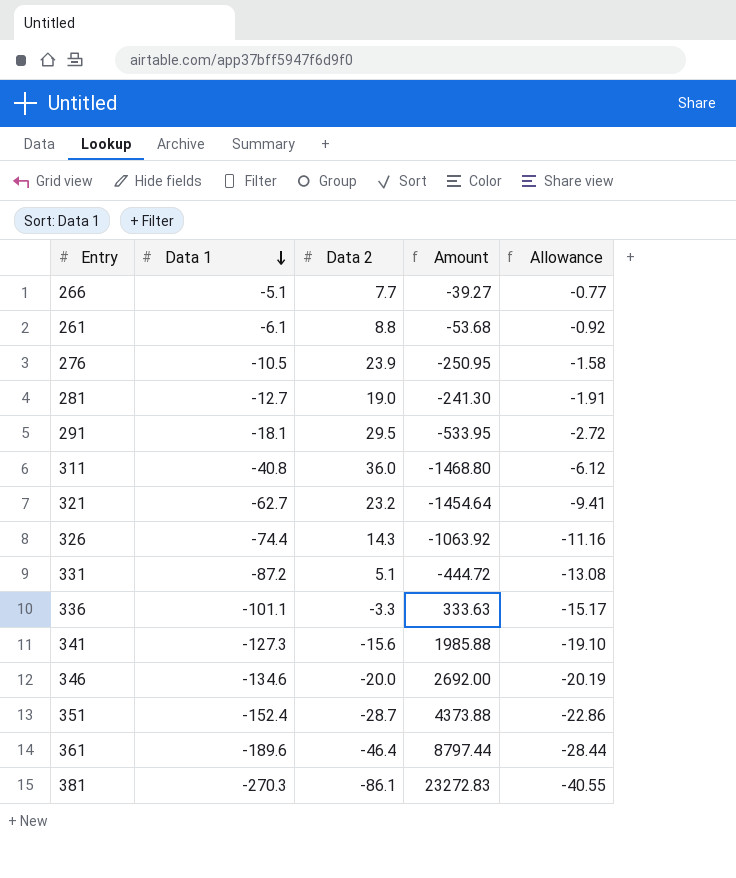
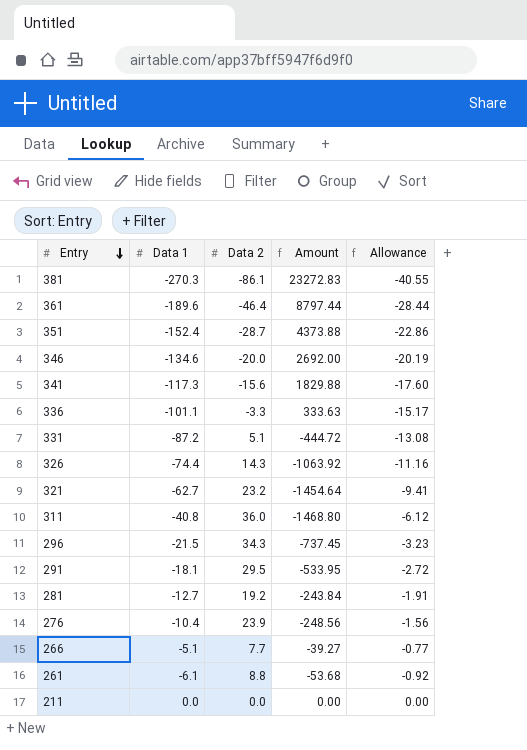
row order: Data 1 descending -> Entry descending
341 | Data 1: -127.3 -> -117.3
341 | Amount: 1985.88 -> 1829.88
341 | Allowance: -19.10 -> -17.60
row 296: none -> -21.5 | 34.3 | -737.45 | -3.23
281 | Data 2: 19.0 -> 19.2
281 | Amount: -241.30 -> -243.84
276 | Data 1: -10.5 -> -10.4
276 | Amount: -250.95 -> -248.56
276 | Allowance: -1.58 -> -1.56
row 211: none -> 0.0 | 0.0 | 0.00 | 0.00

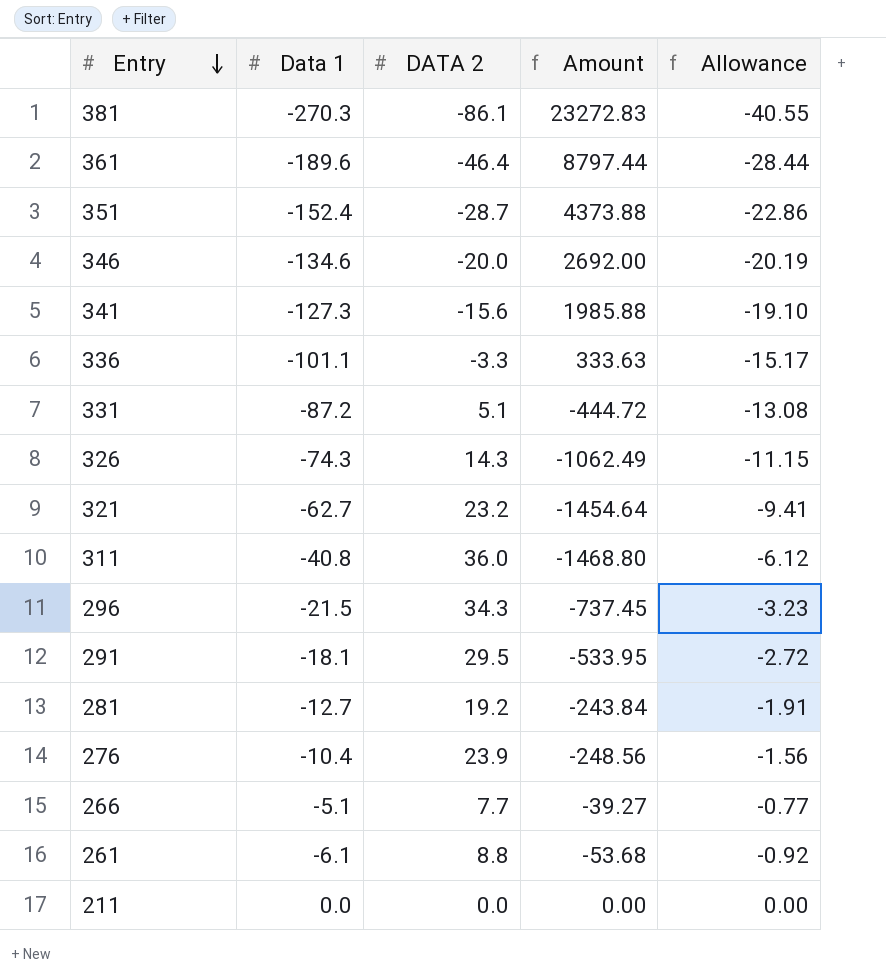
column name: Data 2 -> DATA 2
341 | Data 1: -117.3 -> -127.3
341 | Amount: 1829.88 -> 1985.88
341 | Allowance: -17.60 -> -19.10
326 | Data 1: -74.4 -> -74.3
326 | Amount: -1063.92 -> -1062.49
326 | Allowance: -11.16 -> -11.15

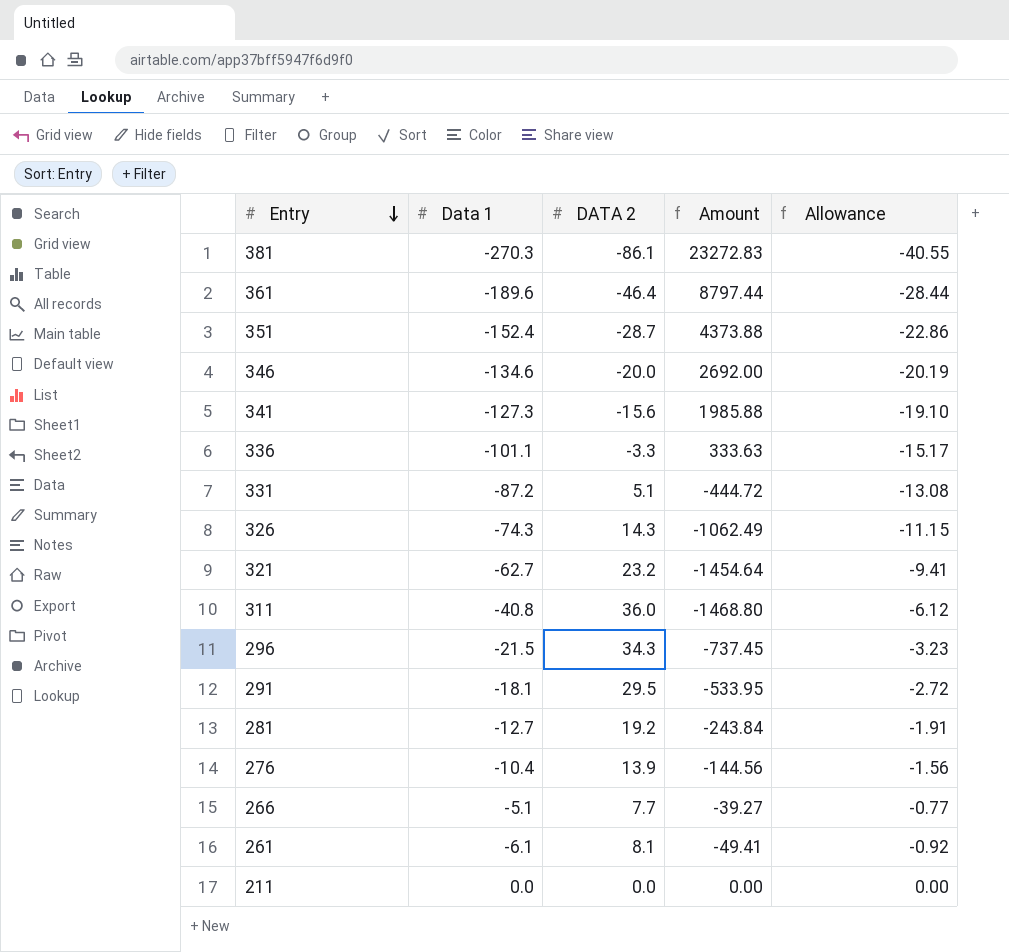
276 | DATA 2: 23.9 -> 13.9
276 | Amount: -248.56 -> -144.56
261 | DATA 2: 8.8 -> 8.1
261 | Amount: -53.68 -> -49.41

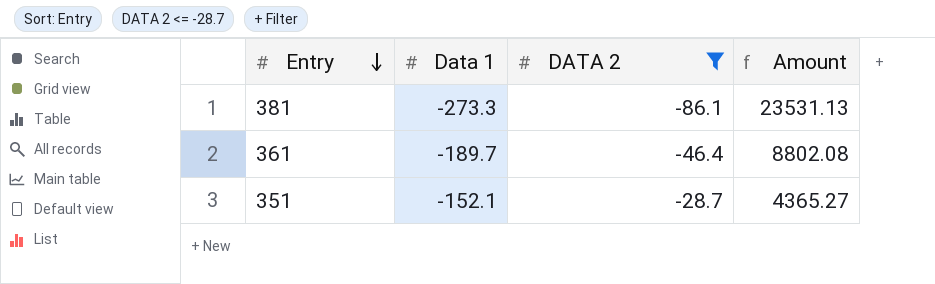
filter: none -> DATA 2 <= -28.7
column Allowance | formula: [Data 1] * 0.15 -> none
381 | Data 1: -270.3 -> -273.3
381 | Amount: 23272.83 -> 23531.13
361 | Data 1: -189.6 -> -189.7
361 | Amount: 8797.44 -> 8802.08
351 | Data 1: -152.4 -> -152.1
351 | Amount: 4373.88 -> 4365.27

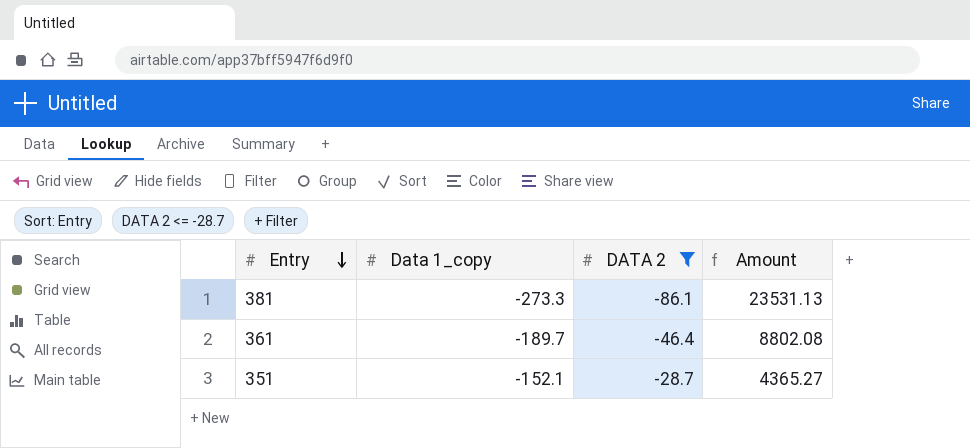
column name: Data 1 -> Data 1_copy

